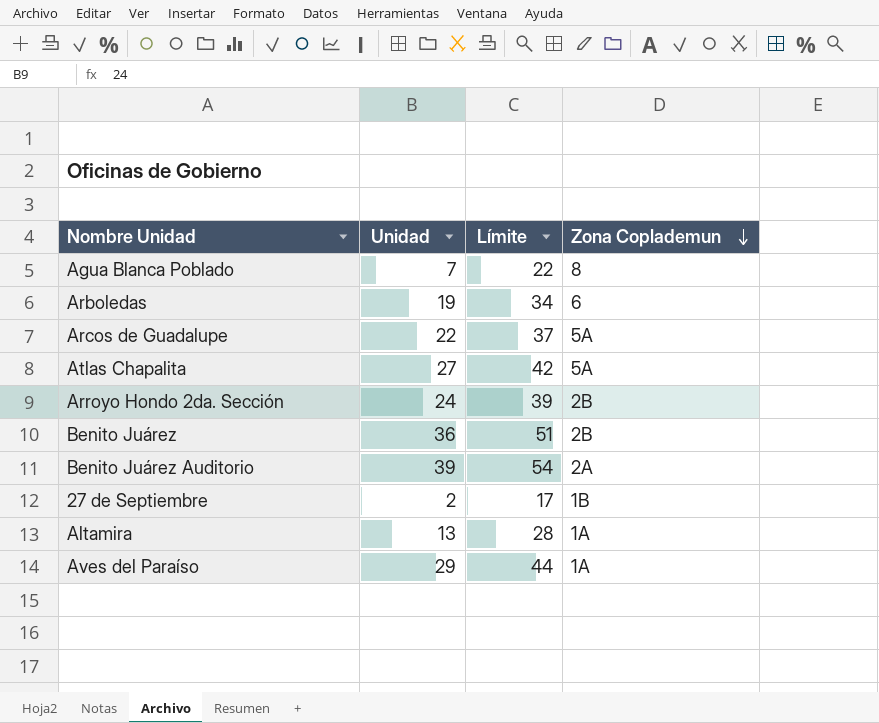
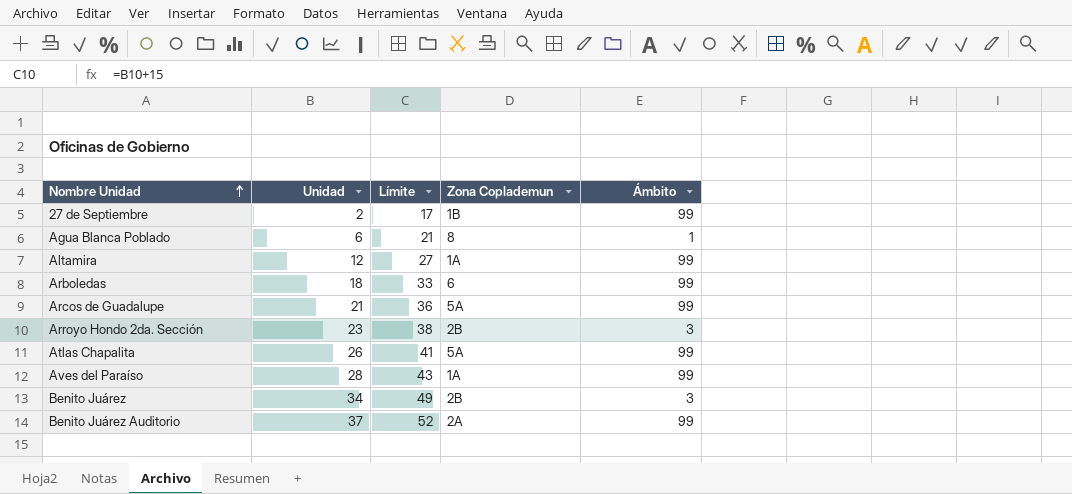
row order: Zona Coplademun descending -> Nombre Unidad ascending
column Ámbito | position: none -> 5
Agua Blanca Poblado | Unidad: 7 -> 6
Agua Blanca Poblado | Límite: 22 -> 21
Altamira | Unidad: 13 -> 12
Altamira | Límite: 28 -> 27
Arboledas | Unidad: 19 -> 18
Arboledas | Límite: 34 -> 33
Arcos de Guadalupe | Unidad: 22 -> 21
Arcos de Guadalupe | Límite: 37 -> 36
Arroyo Hondo 2da. Sección | Unidad: 24 -> 23
Arroyo Hondo 2da. Sección | Límite: 39 -> 38
Atlas Chapalita | Unidad: 27 -> 26
Atlas Chapalita | Límite: 42 -> 41
Aves del Paraíso | Unidad: 29 -> 28
Aves del Paraíso | Límite: 44 -> 43
Benito Juárez | Unidad: 36 -> 34
Benito Juárez | Límite: 51 -> 49
Benito Juárez Auditorio | Unidad: 39 -> 37
Benito Juárez Auditorio | Límite: 54 -> 52

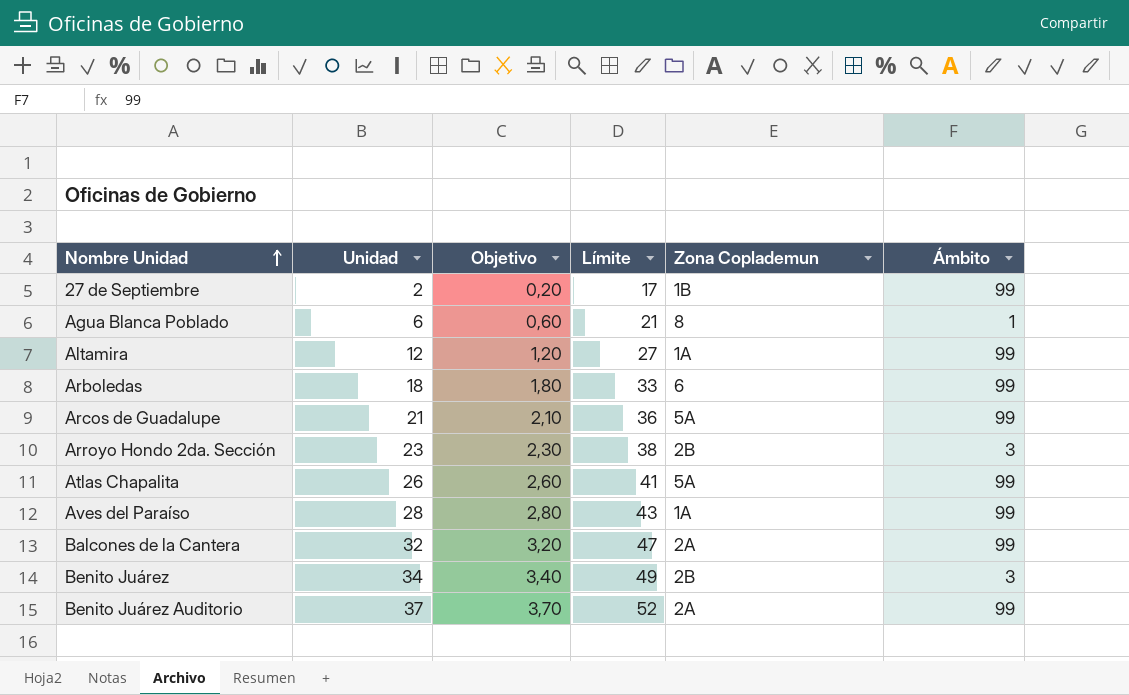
column Objetivo | formula: none -> [Unidad] * 0,1
row Balcones de la Cantera: none -> 32 | 3,20 | 47 | 2A | 99

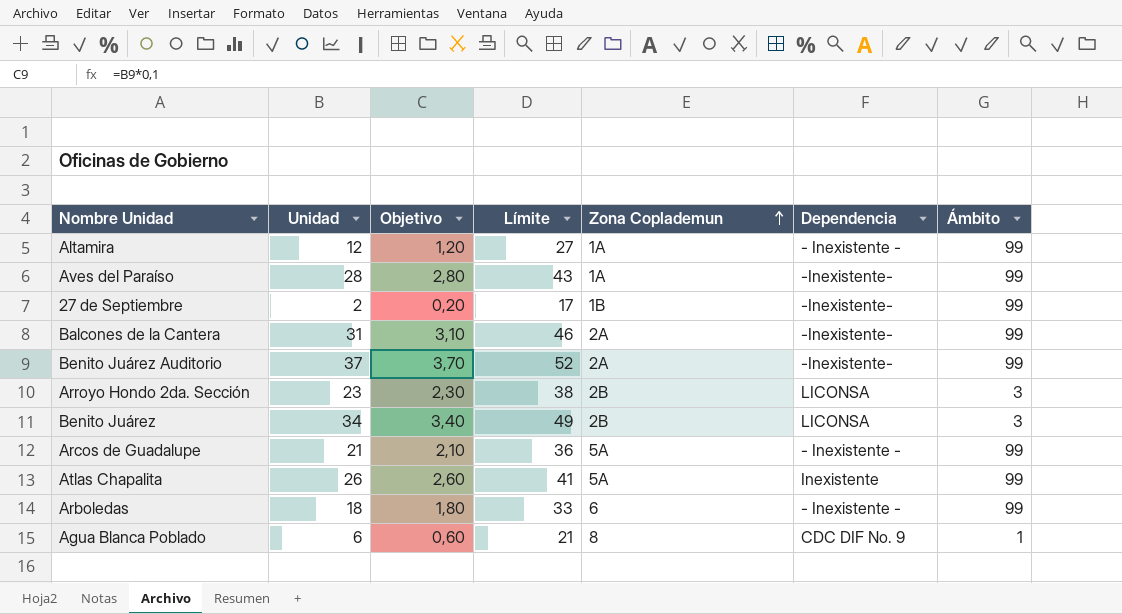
row order: Nombre Unidad ascending -> Zona Coplademun ascending
column Dependencia | position: none -> 6
Balcones de la Cantera | Unidad: 32 -> 31
Balcones de la Cantera | Objetivo: 3,20 -> 3,10
Balcones de la Cantera | Límite: 47 -> 46

